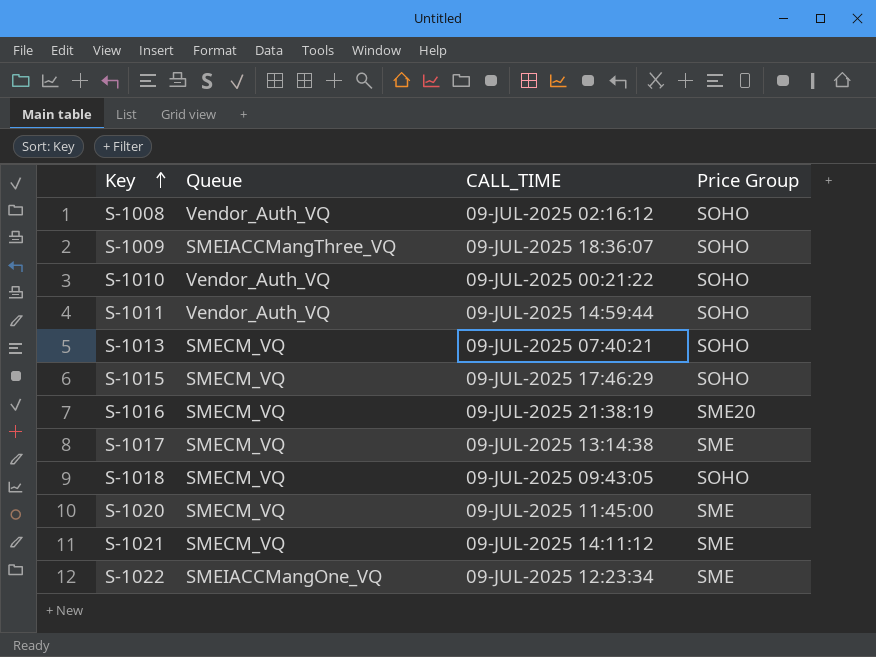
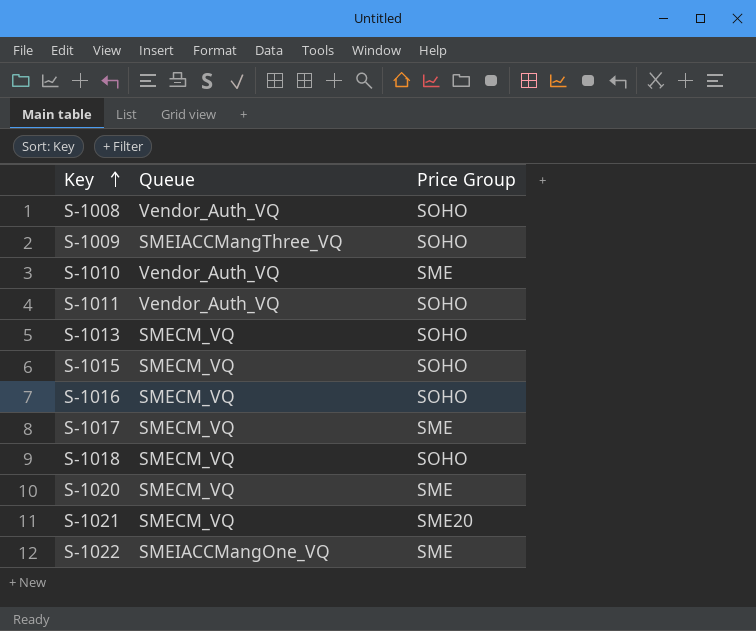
column CALL_TIME | position: 3 -> none
S-1010 | Price Group: SOHO -> SME
S-1016 | Price Group: SME20 -> SOHO
S-1021 | Price Group: SME -> SME20

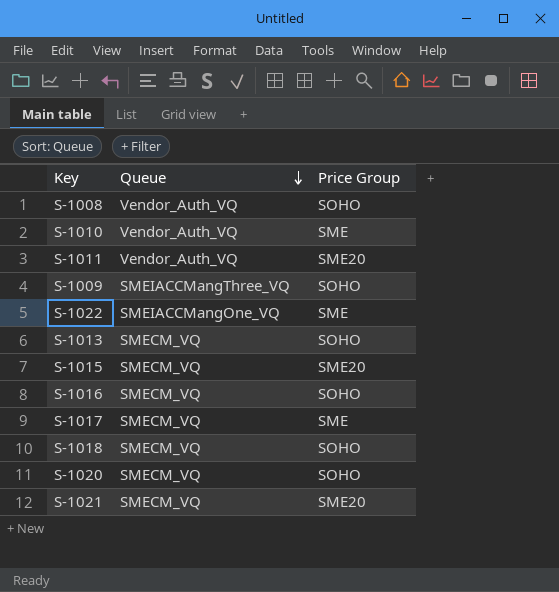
row order: Key ascending -> Queue descending
S-1011 | Price Group: SOHO -> SME20
S-1015 | Price Group: SOHO -> SME20
S-1020 | Price Group: SME -> SOHO

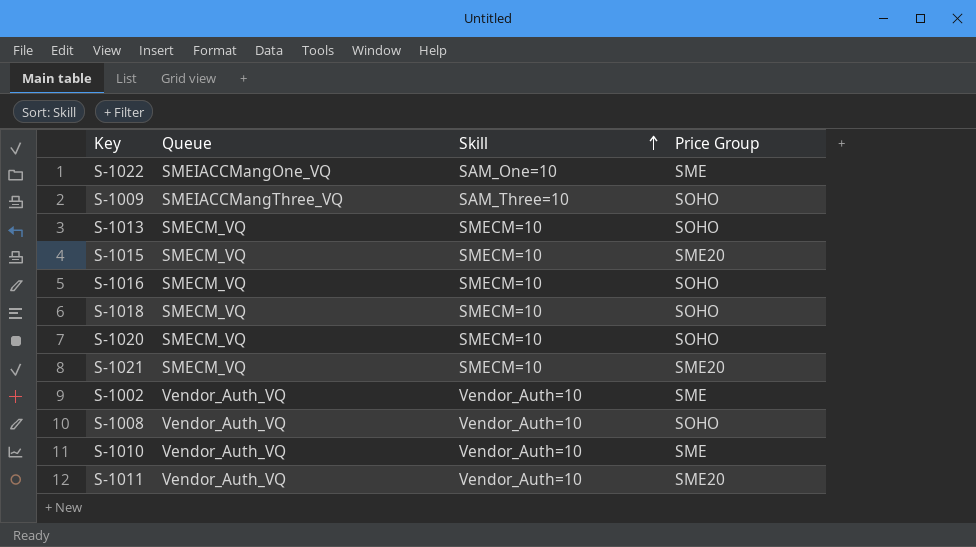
row order: Queue descending -> Skill ascending
column Skill | position: none -> 3
row S-1017: SMECM_VQ | SME -> none
row S-1002: none -> Vendor_Auth_VQ | Vendor_Auth=10 | SME

